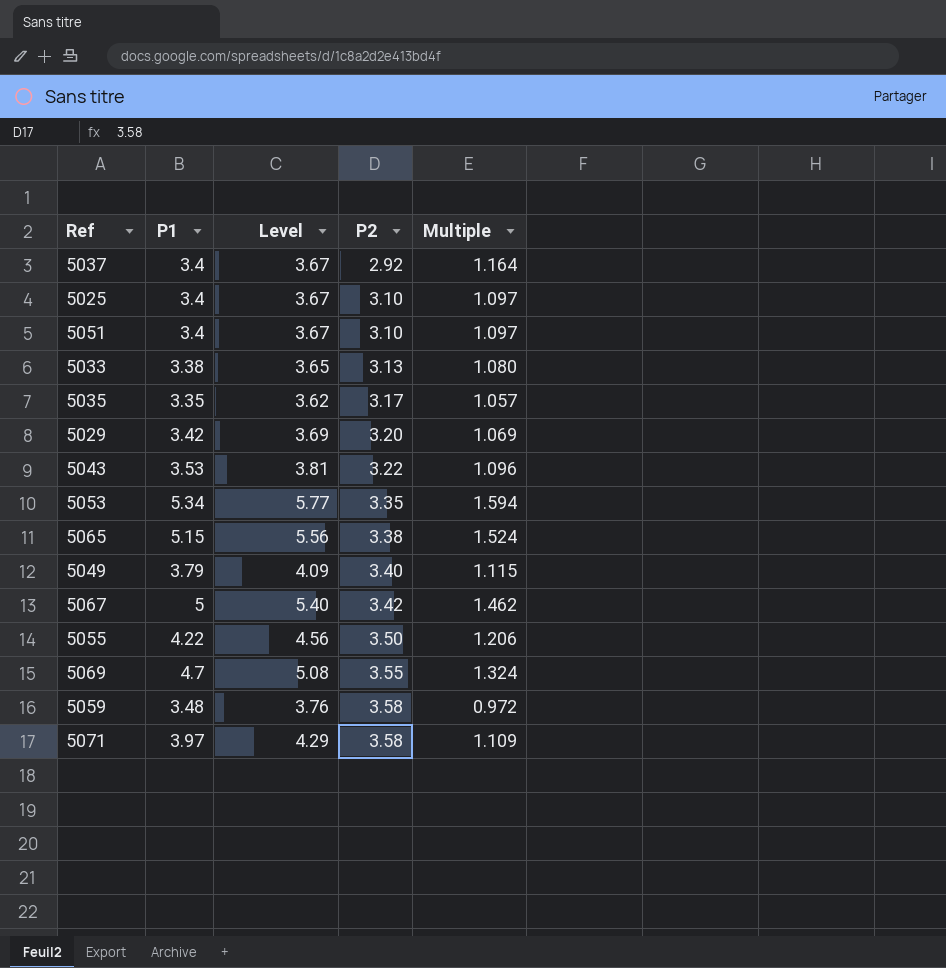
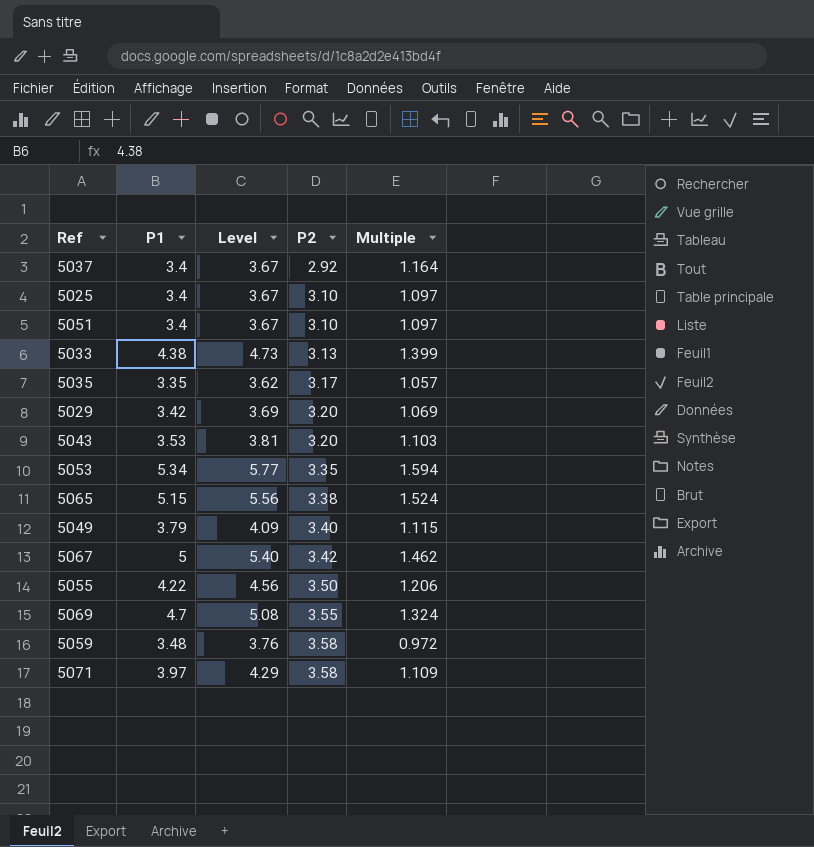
5033 | P1: 3.38 -> 4.38
5033 | Level: 3.65 -> 4.73
5033 | Multiple: 1.080 -> 1.399
5043 | P2: 3.22 -> 3.20
5043 | Multiple: 1.096 -> 1.103

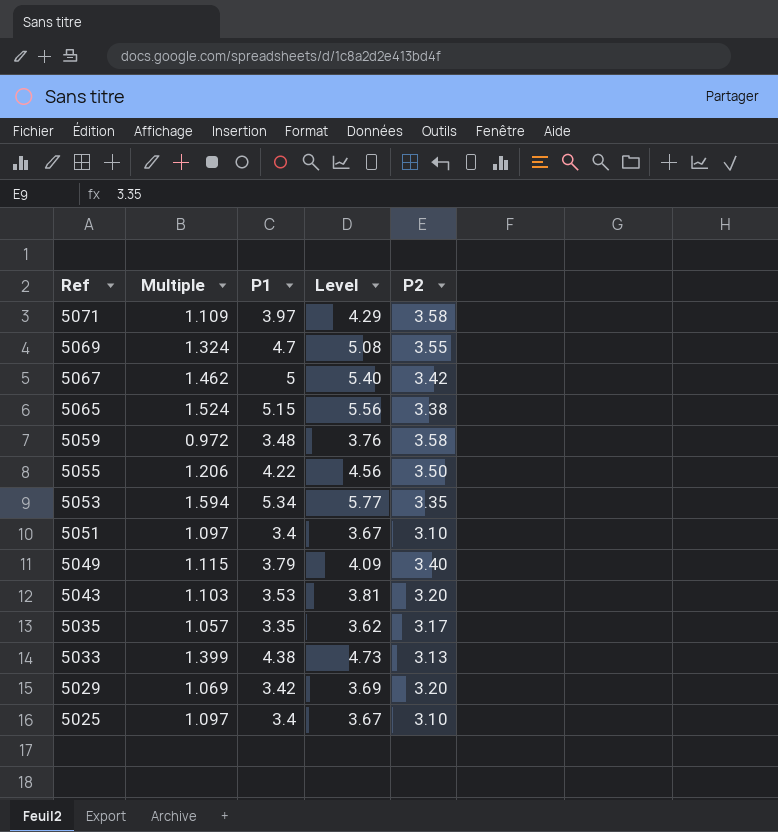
row order: P2 ascending -> Ref descending
column Multiple | position: 5 -> 2
row 5037: 3.4 | 3.67 | 2.92 | 1.164 -> none

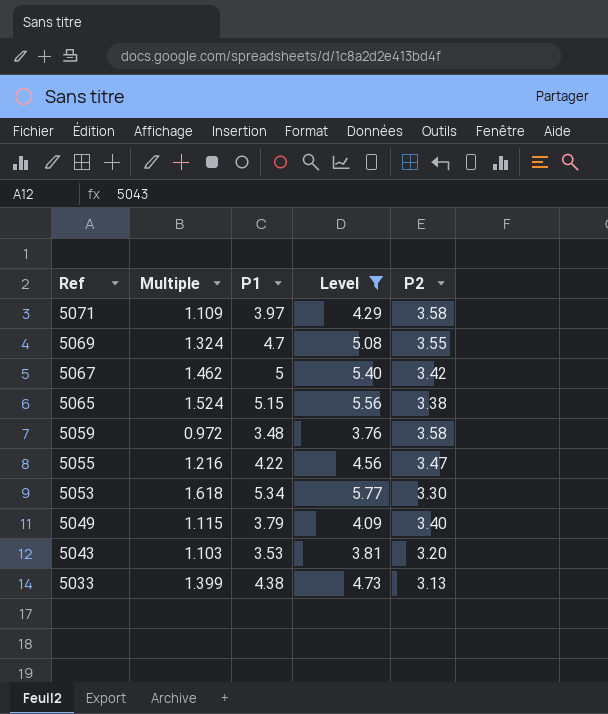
filter: none -> Level >= 3.76
5055 | Multiple: 1.206 -> 1.216
5055 | P2: 3.50 -> 3.47
5053 | Multiple: 1.594 -> 1.618
5053 | P2: 3.35 -> 3.30

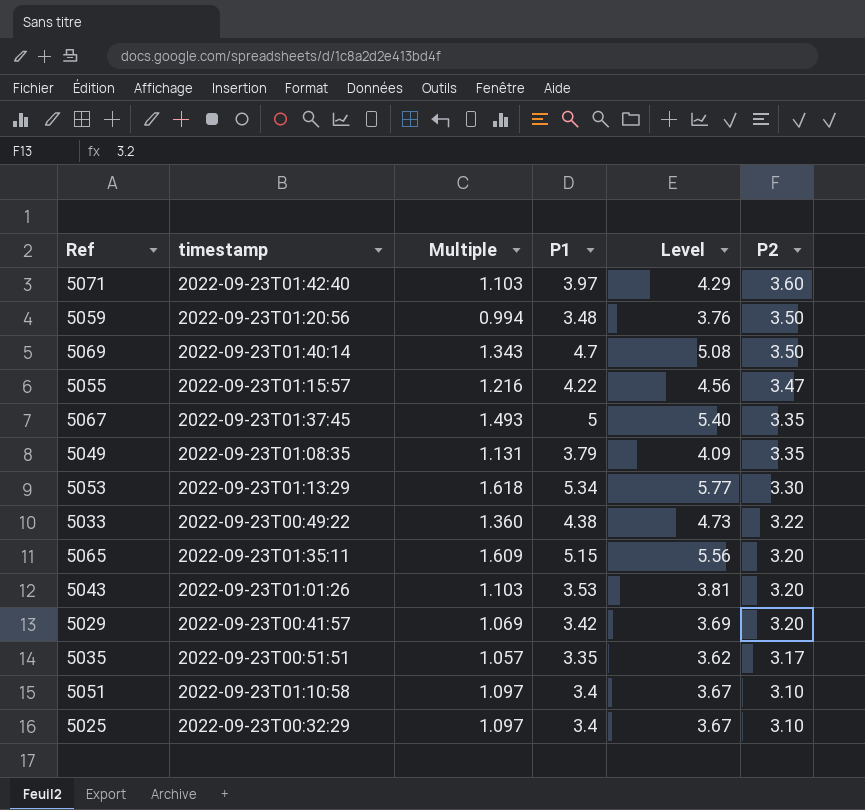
filter: Level >= 3.76 -> none
row order: Ref descending -> P2 descending
column timestamp | position: none -> 2
5071 | Multiple: 1.109 -> 1.103
5071 | P2: 3.58 -> 3.60
5059 | Multiple: 0.972 -> 0.994
5059 | P2: 3.58 -> 3.50
5069 | Multiple: 1.324 -> 1.343
5069 | P2: 3.55 -> 3.50
5067 | Multiple: 1.462 -> 1.493
5067 | P2: 3.42 -> 3.35
5049 | Multiple: 1.115 -> 1.131
5049 | P2: 3.40 -> 3.35
5033 | Multiple: 1.399 -> 1.360
5033 | P2: 3.13 -> 3.22
5065 | Multiple: 1.524 -> 1.609
5065 | P2: 3.38 -> 3.20

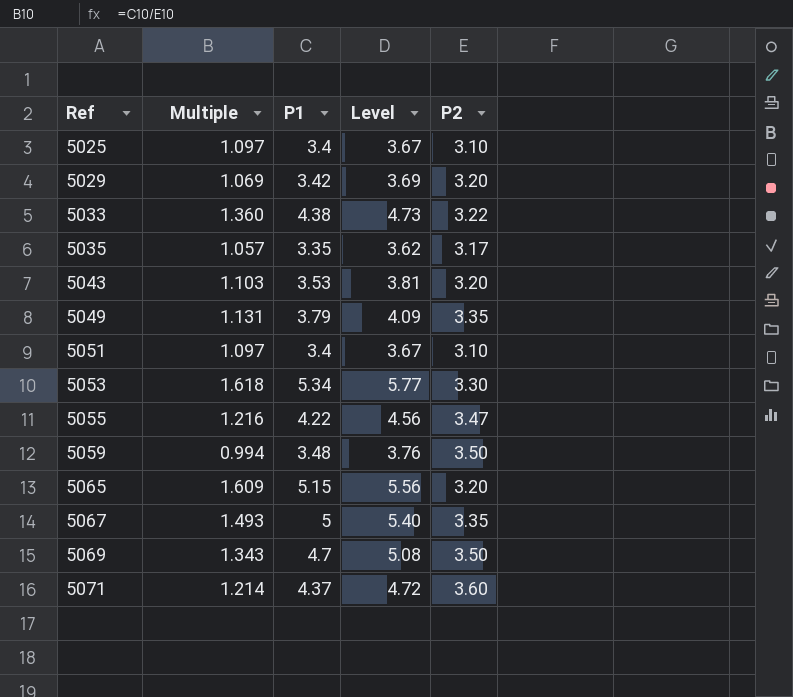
row order: P2 descending -> Ref ascending
column timestamp | position: 2 -> none
5071 | Multiple: 1.103 -> 1.214
5071 | P1: 3.97 -> 4.37
5071 | Level: 4.29 -> 4.72

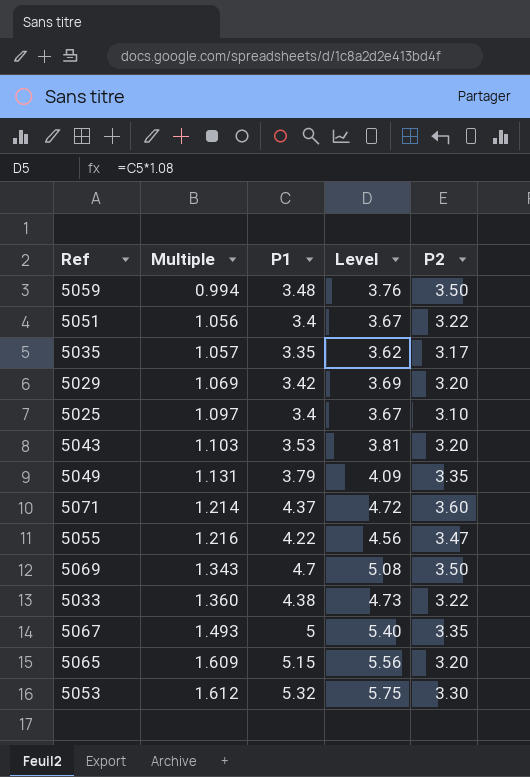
row order: Ref ascending -> Multiple ascending
5051 | Multiple: 1.097 -> 1.056
5051 | P2: 3.10 -> 3.22
5053 | Multiple: 1.618 -> 1.612
5053 | P1: 5.34 -> 5.32
5053 | Level: 5.77 -> 5.75

